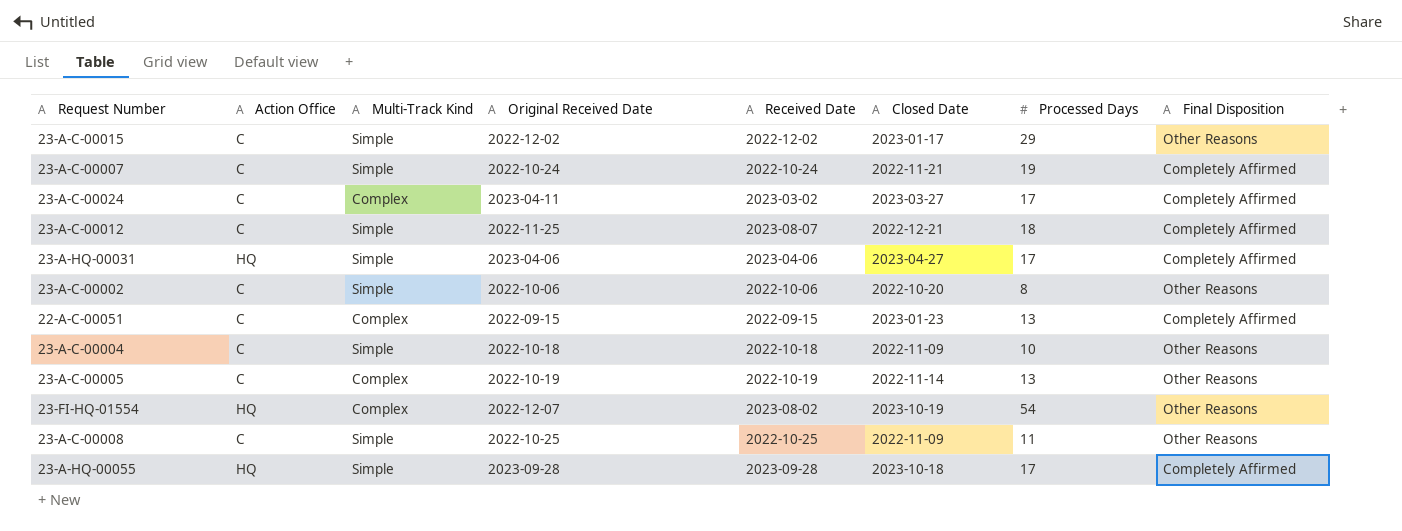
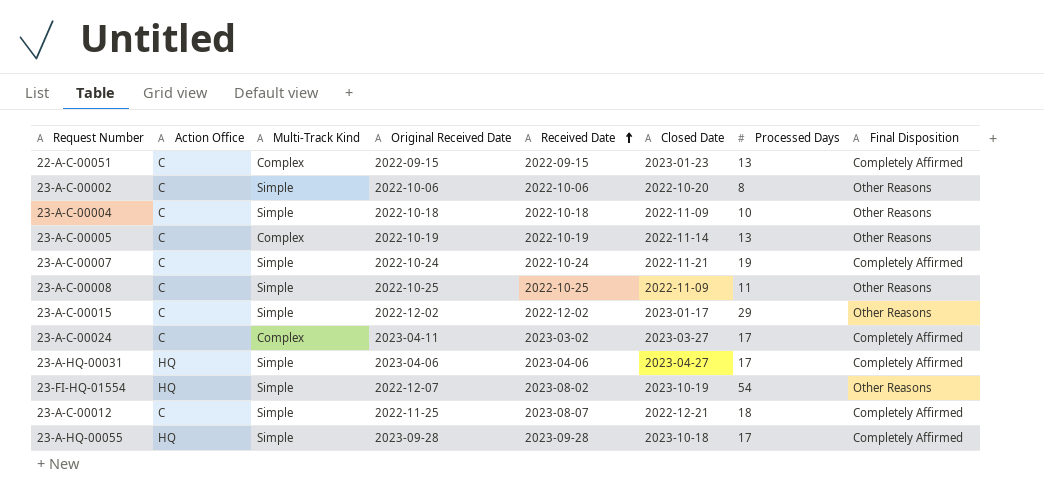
row order: none -> Received Date ascending
23-FI-HQ-01554 | Multi-Track Kind: Complex -> Simple

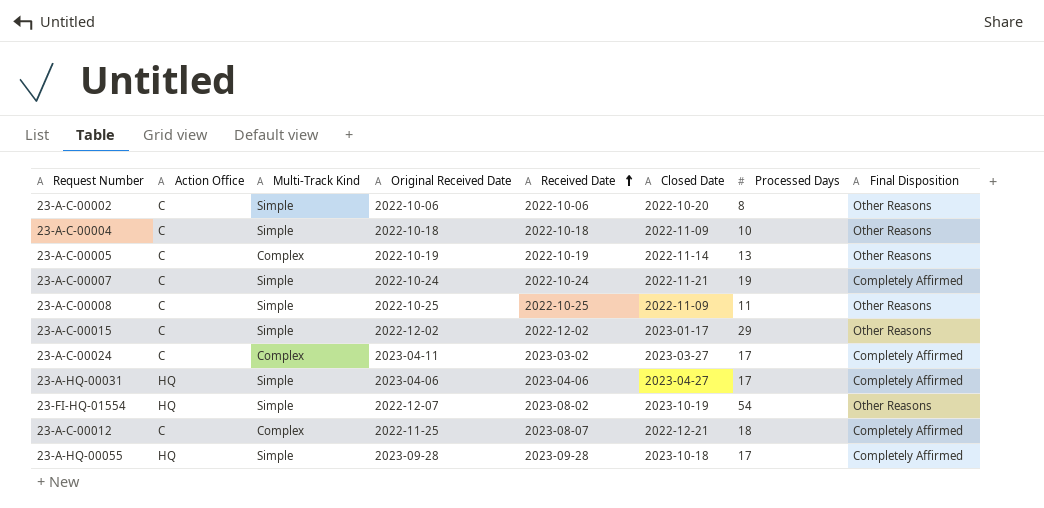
row 22-A-C-00051: C | Complex | 2022-09-15 | 2022-09-15 | 2023-01-23 | 13 | Completely Affirmed -> none
23-A-C-00012 | Multi-Track Kind: Simple -> Complex

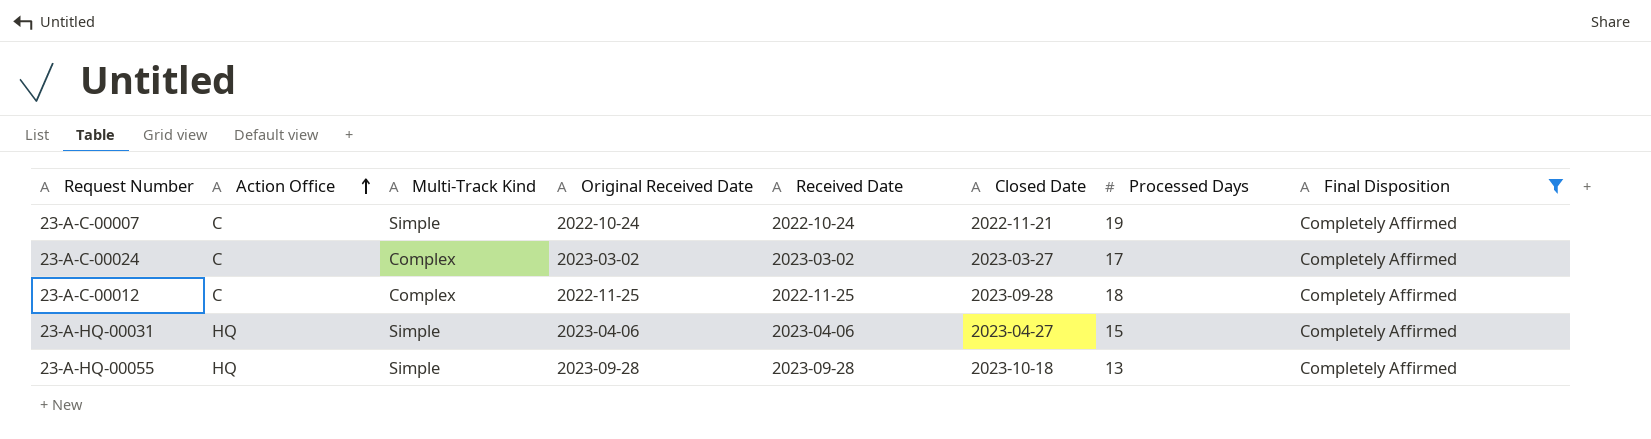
filter: none -> Final Disposition = Completely Affirmed
row order: Received Date ascending -> Action Office ascending
23-A-C-00024 | Original Received Date: 2023-04-11 -> 2023-03-02
23-A-C-00012 | Received Date: 2023-08-07 -> 2022-11-25
23-A-C-00012 | Closed Date: 2022-12-21 -> 2023-09-28
23-A-HQ-00031 | Processed Days: 17 -> 15
23-A-HQ-00055 | Processed Days: 17 -> 13

